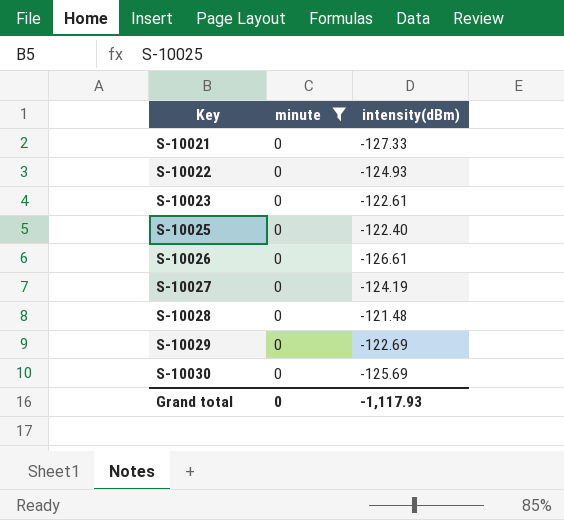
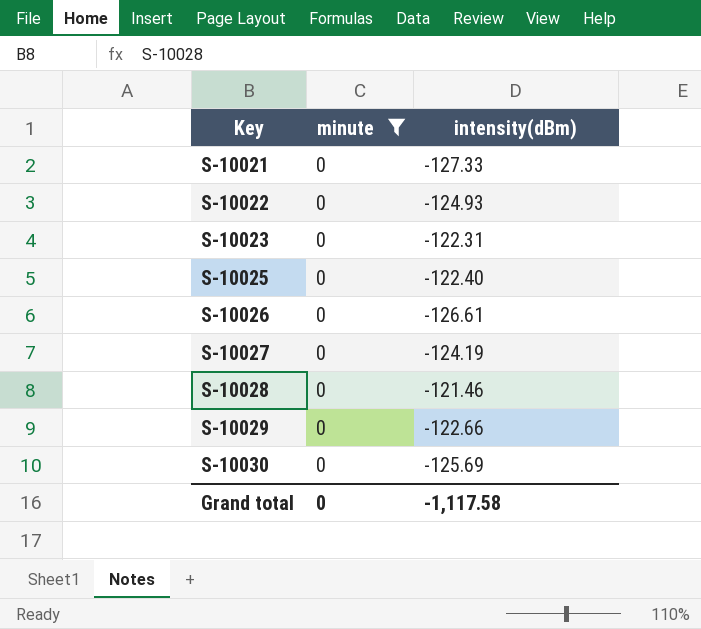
S-10023 | intensity(dBm): -122.61 -> -122.31
S-10028 | intensity(dBm): -121.48 -> -121.46
S-10029 | intensity(dBm): -122.69 -> -122.66
Grand total | intensity(dBm): -1,117.93 -> -1,117.58

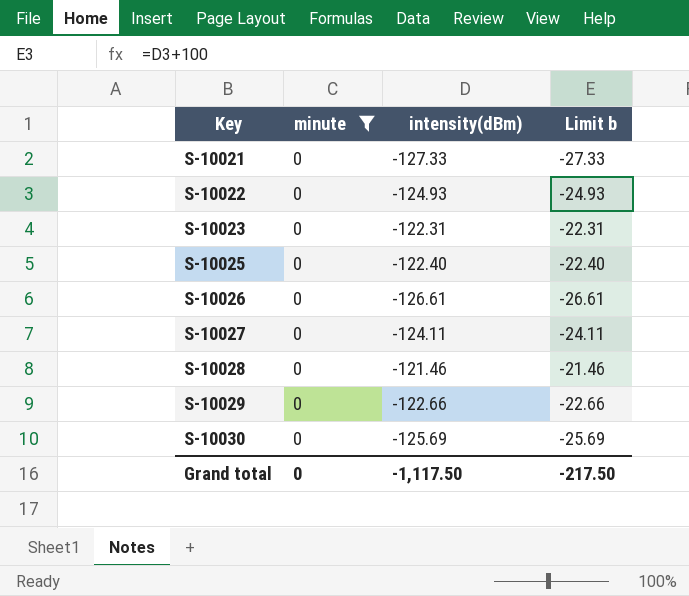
column Limit b | formula: none -> [intensity(dBm)] + 100
S-10027 | intensity(dBm): -124.19 -> -124.11
Grand total | intensity(dBm): -1,117.58 -> -1,117.50

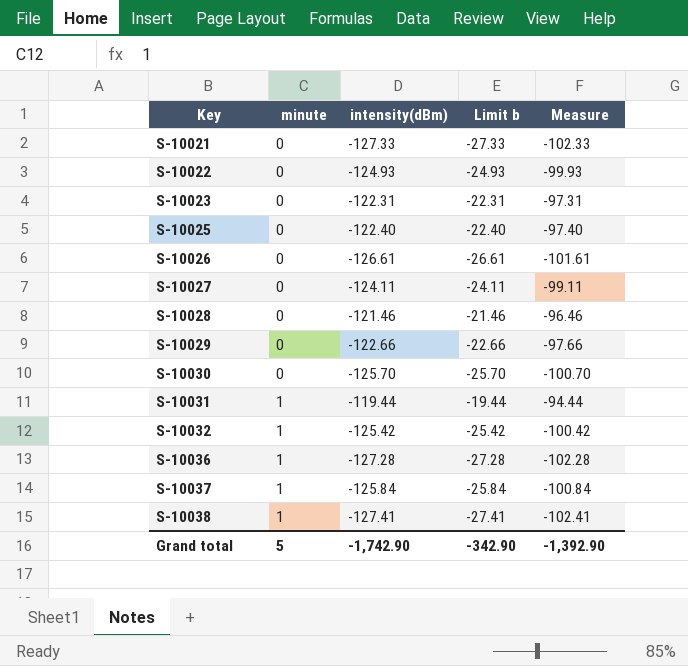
filter: minute = 0 -> none
column Measure | formula: none -> [intensity(dBm)] + 25
S-10030 | intensity(dBm): -125.69 -> -125.70
S-10030 | Limit b: -25.69 -> -25.70
Grand total | minute: 0 -> 5
Grand total | intensity(dBm): -1,117.50 -> -1,742.90
Grand total | Limit b: -217.50 -> -342.90

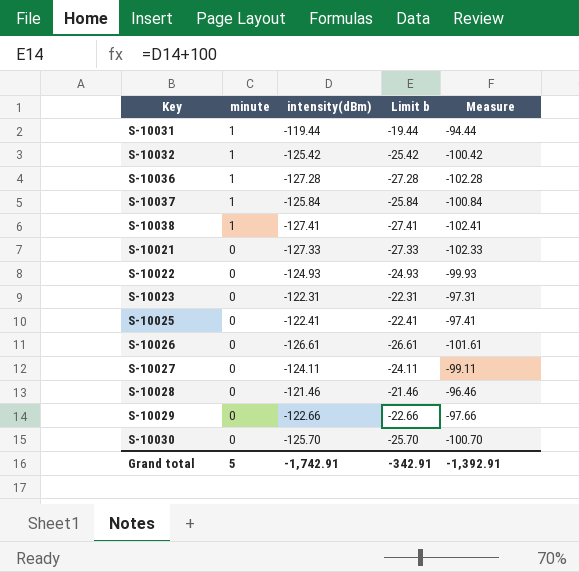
row order: Key ascending -> minute descending
S-10025 | intensity(dBm): -122.40 -> -122.41
S-10025 | Limit b: -22.40 -> -22.41
S-10025 | Measure: -97.40 -> -97.41
Grand total | intensity(dBm): -1,742.90 -> -1,742.91
Grand total | Limit b: -342.90 -> -342.91
Grand total | Measure: -1,392.90 -> -1,392.91

